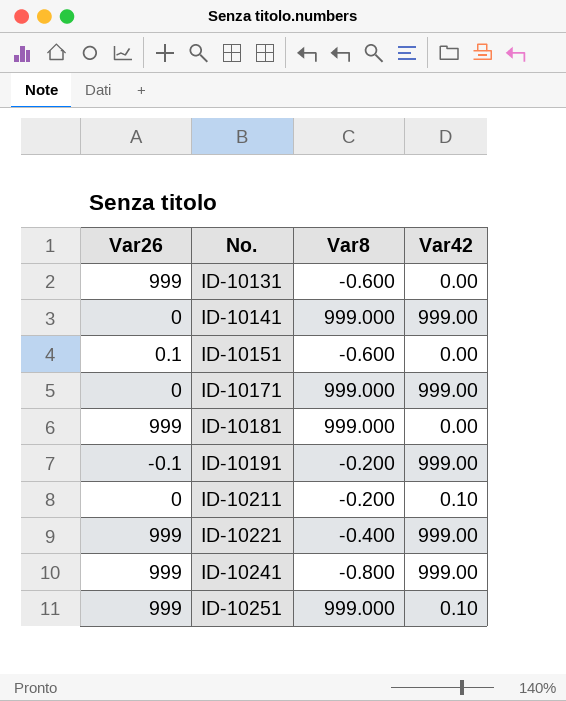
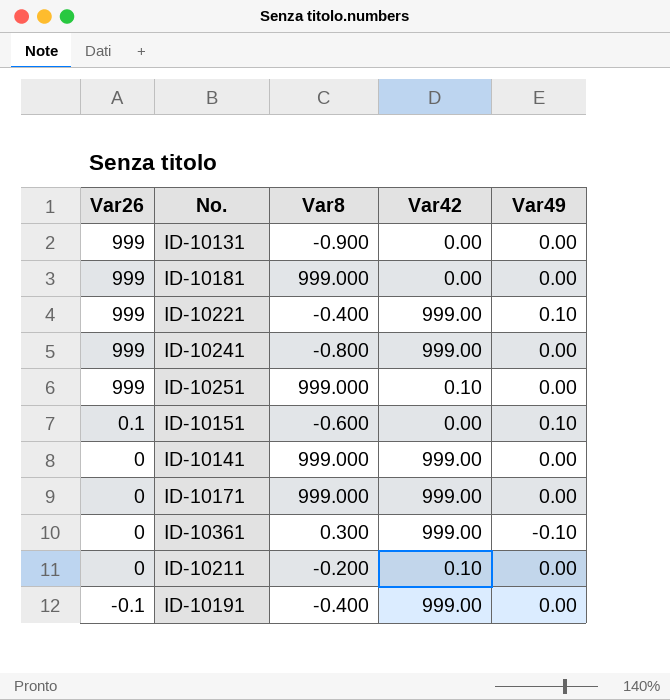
row order: No. ascending -> Var26 descending
column Var49 | position: none -> 5
ID-10131 | Var8: -0.600 -> -0.900
row ID-10361: none -> 0 | 0.300 | 999.00 | -0.10
ID-10191 | Var8: -0.200 -> -0.400

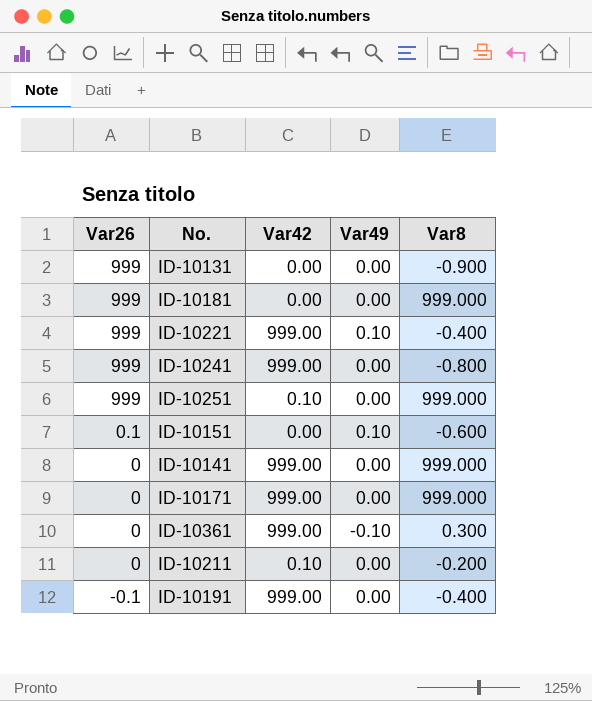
column Var8 | position: 3 -> 5

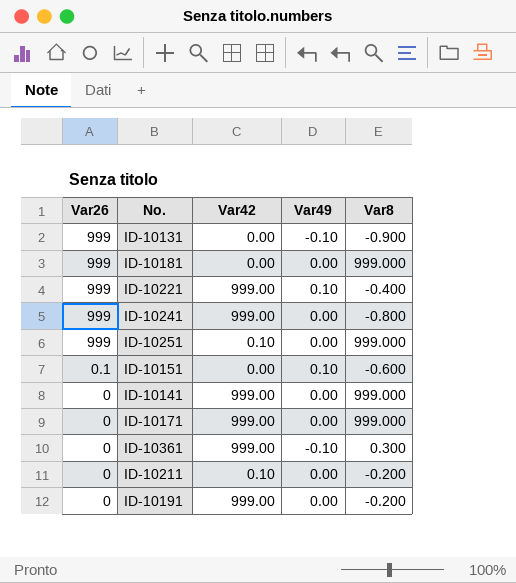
ID-10131 | Var49: 0.00 -> -0.10
ID-10191 | Var26: -0.1 -> 0
ID-10191 | Var8: -0.400 -> -0.200

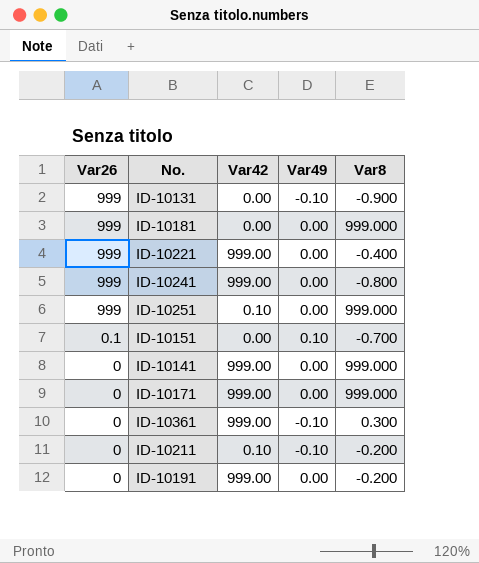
ID-10221 | Var49: 0.10 -> 0.00
ID-10151 | Var8: -0.600 -> -0.700
ID-10211 | Var49: 0.00 -> -0.10

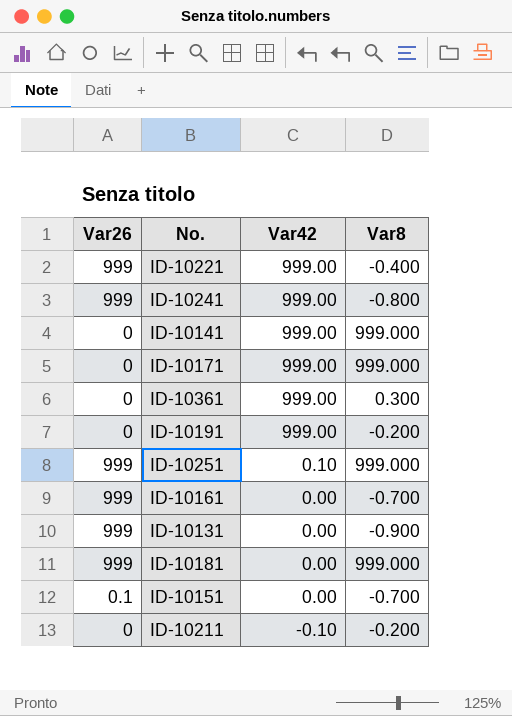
row order: Var26 descending -> Var42 descending
column Var49 | position: 4 -> none
row ID-10161: none -> 999 | 0.00 | -0.700
ID-10211 | Var42: 0.10 -> -0.10

